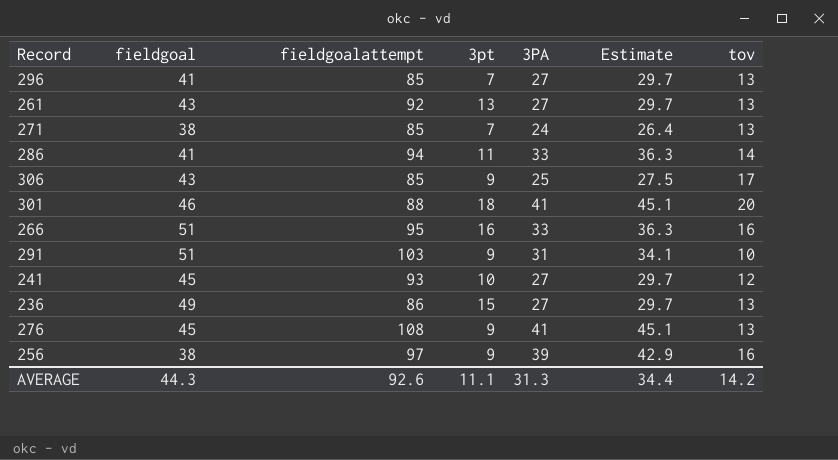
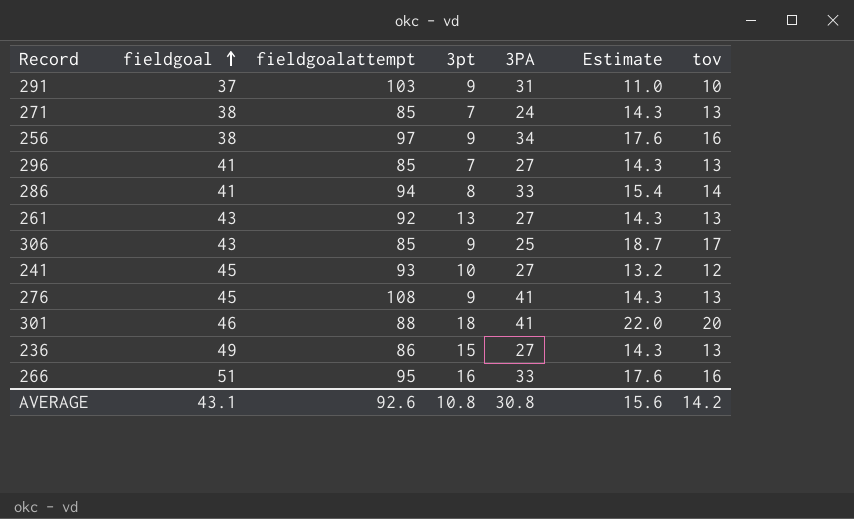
row order: none -> fieldgoal ascending
column Estimate | formula: [3PA] * 1.1 -> [tov] * 1.1
291 | fieldgoal: 51 -> 37
256 | 3PA: 39 -> 34
286 | 3pt: 11 -> 8
AVERAGE | fieldgoal: 44.3 -> 43.1
AVERAGE | 3pt: 11.1 -> 10.8
AVERAGE | 3PA: 31.3 -> 30.8
AVERAGE | Estimate: 34.4 -> 15.6

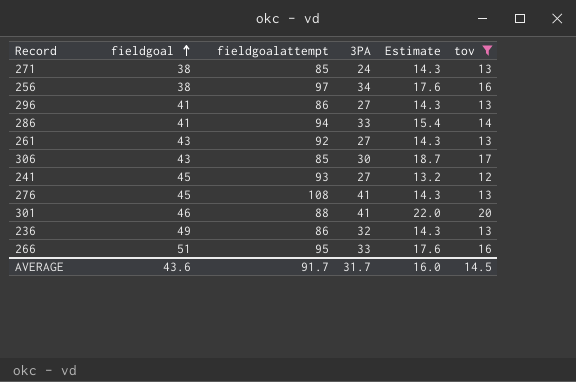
filter: none -> tov != 10
column 3pt | position: 4 -> none
296 | fieldgoalattempt: 85 -> 86
306 | 3PA: 25 -> 30
236 | 3PA: 27 -> 32
AVERAGE | fieldgoal: 43.1 -> 43.6
AVERAGE | fieldgoalattempt: 92.6 -> 91.7
AVERAGE | 3PA: 30.8 -> 31.7
AVERAGE | Estimate: 15.6 -> 16.0
AVERAGE | tov: 14.2 -> 14.5

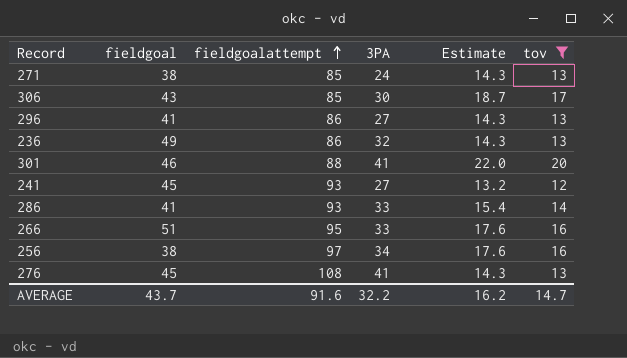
row order: fieldgoal ascending -> fieldgoalattempt ascending
row 261: 43 | 92 | 27 | 14.3 | 13 -> none
286 | fieldgoalattempt: 94 -> 93
AVERAGE | fieldgoal: 43.6 -> 43.7
AVERAGE | fieldgoalattempt: 91.7 -> 91.6
AVERAGE | 3PA: 31.7 -> 32.2
AVERAGE | Estimate: 16.0 -> 16.2
AVERAGE | tov: 14.5 -> 14.7

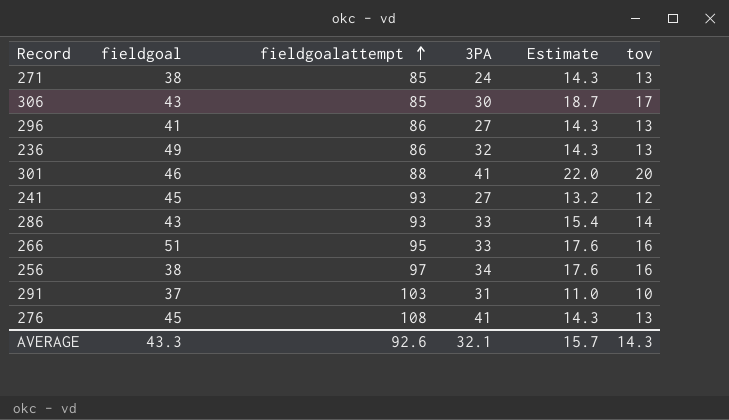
filter: tov != 10 -> none
286 | fieldgoal: 41 -> 43
AVERAGE | fieldgoal: 43.7 -> 43.3
AVERAGE | fieldgoalattempt: 91.6 -> 92.6
AVERAGE | 3PA: 32.2 -> 32.1
AVERAGE | Estimate: 16.2 -> 15.7
AVERAGE | tov: 14.7 -> 14.3

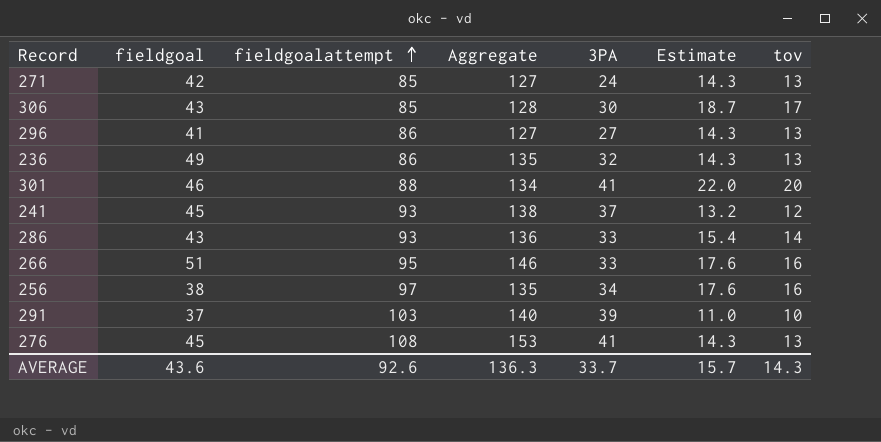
column Aggregate | formula: none -> [fieldgoal] + [fieldgoalattempt]
271 | fieldgoal: 38 -> 42
241 | 3PA: 27 -> 37
291 | 3PA: 31 -> 39
AVERAGE | fieldgoal: 43.3 -> 43.6
AVERAGE | 3PA: 32.1 -> 33.7

